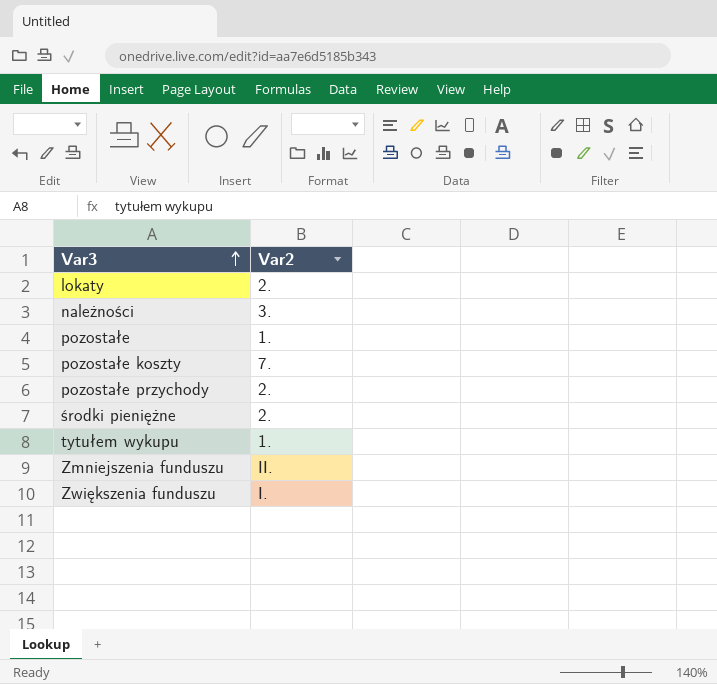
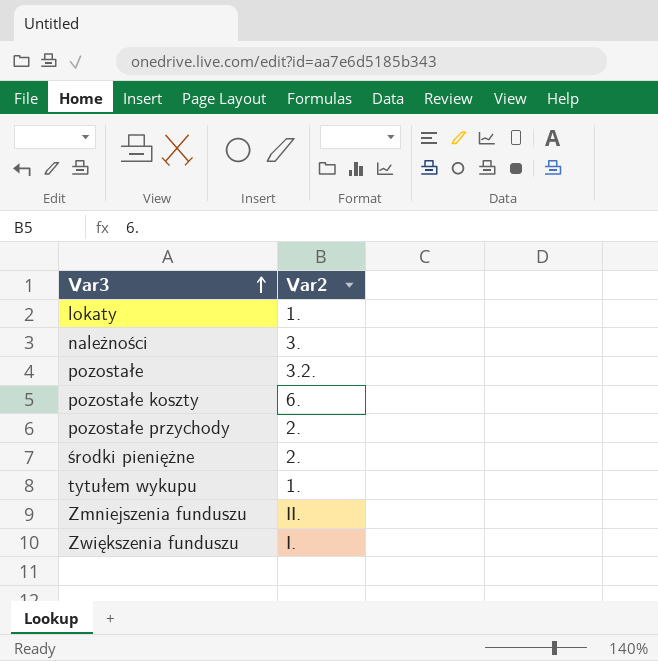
lokaty | Var2: 2. -> 1.
pozostałe | Var2: 1. -> 3.2.
pozostałe koszty | Var2: 7. -> 6.

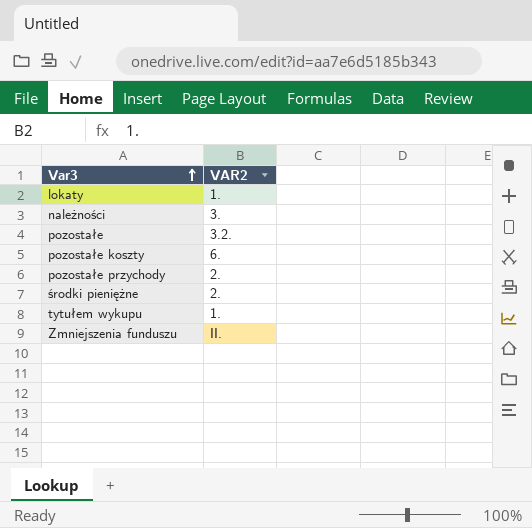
column name: Var2 -> VAR2
row Zwiększenia funduszu: I. -> none

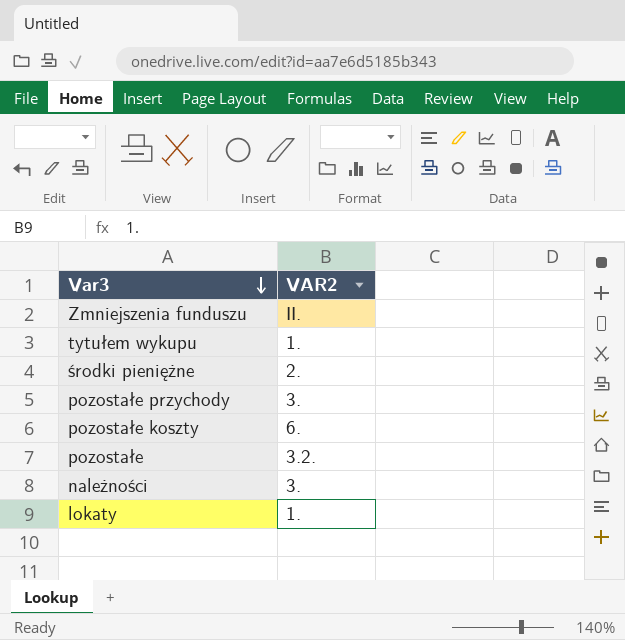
row order: Var3 ascending -> Var3 descending
pozostałe przychody | VAR2: 2. -> 3.

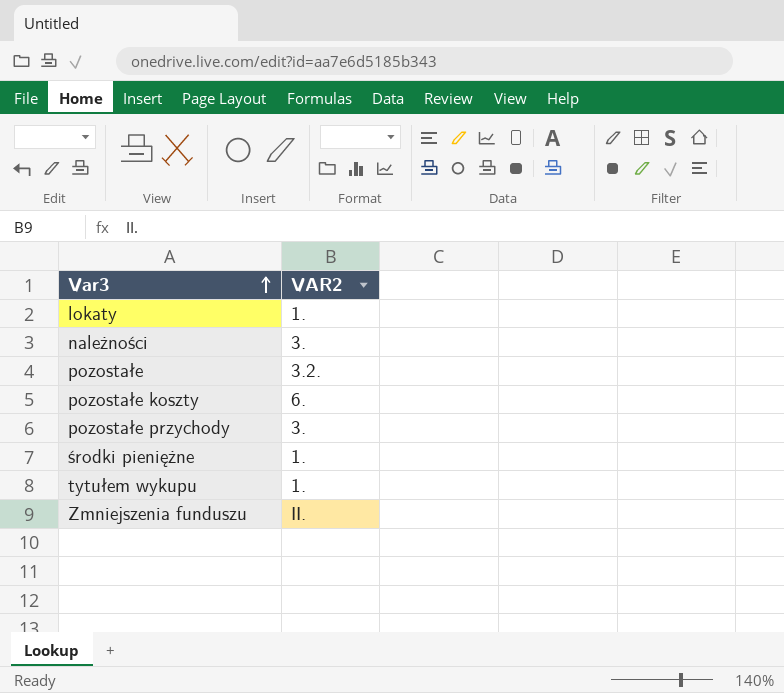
row order: Var3 descending -> Var3 ascending
środki pieniężne | VAR2: 2. -> 1.

